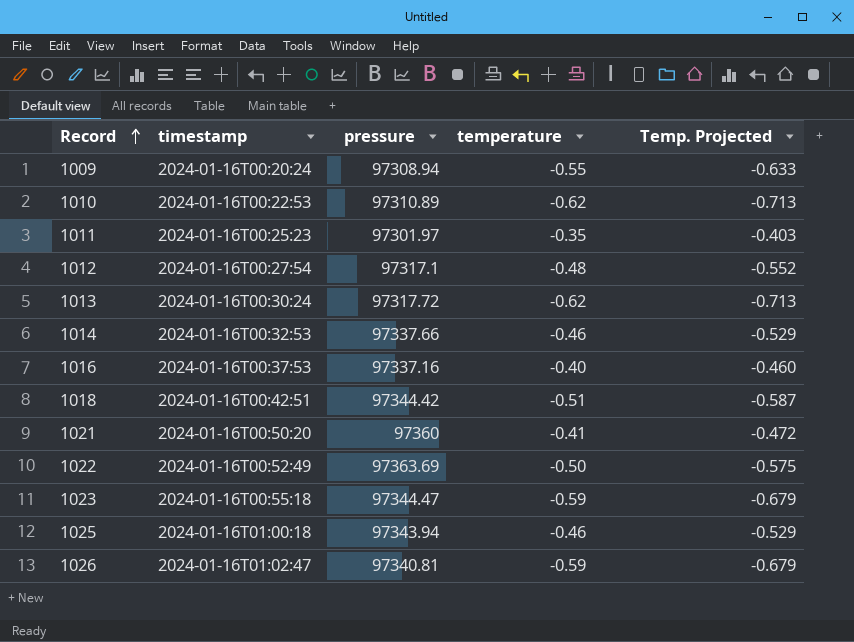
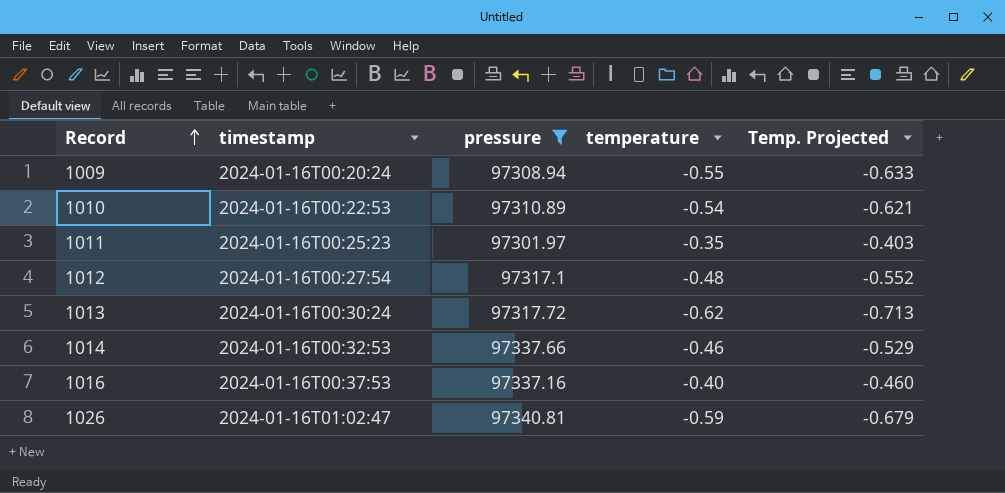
filter: none -> pressure <= 97340.81
1010 | temperature: -0.62 -> -0.54
1010 | Temp. Projected: -0.713 -> -0.621

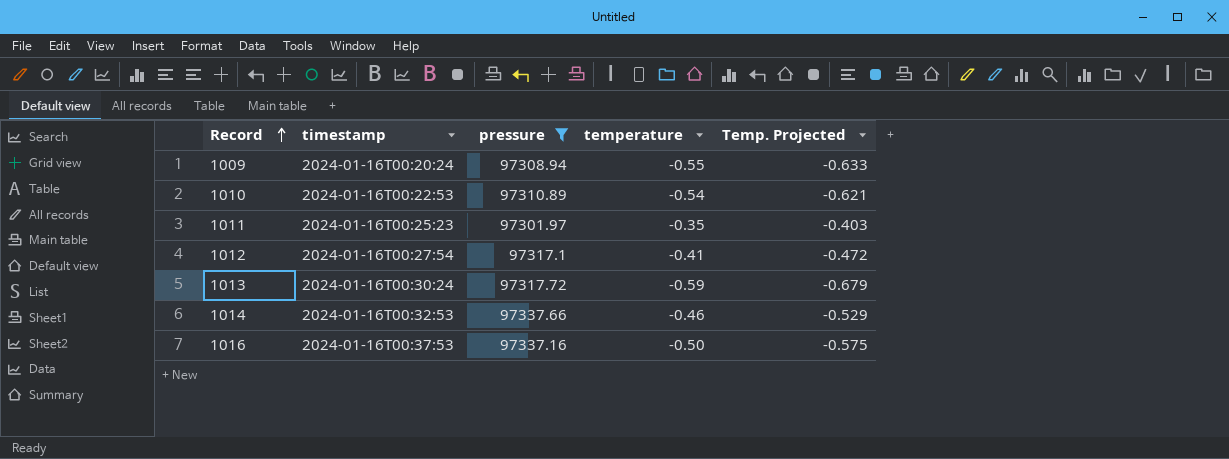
row 1026: 2024-01-16T01:02:47 | 97340.81 | -0.59 | -0.679 -> none
1012 | temperature: -0.48 -> -0.41
1012 | Temp. Projected: -0.552 -> -0.472
1013 | temperature: -0.62 -> -0.59
1013 | Temp. Projected: -0.713 -> -0.679
1016 | temperature: -0.40 -> -0.50
1016 | Temp. Projected: -0.460 -> -0.575

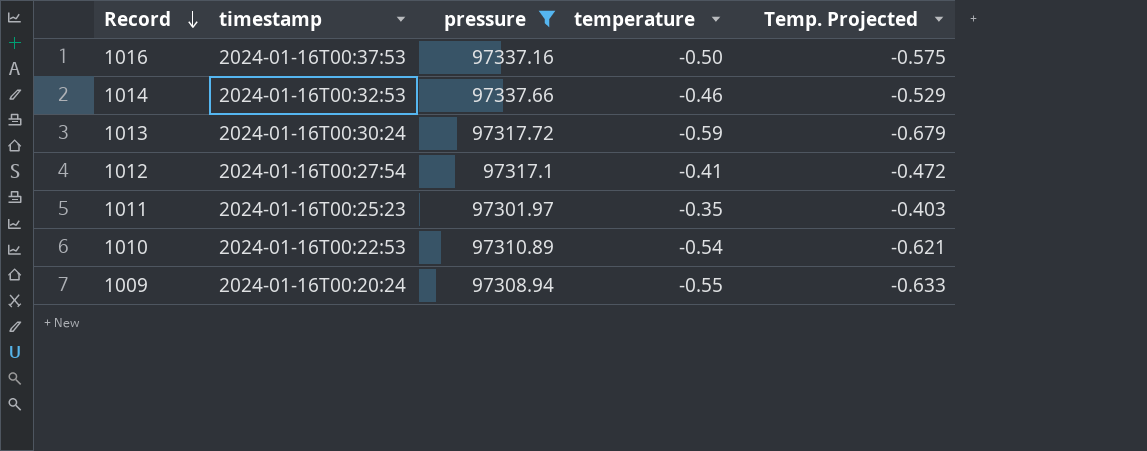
row order: Record ascending -> Record descending

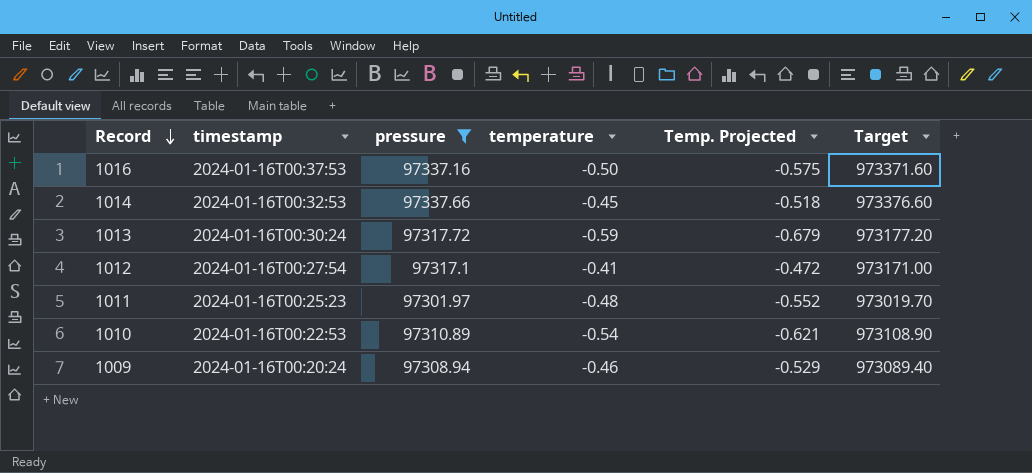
column Target | formula: none -> [pressure] * 10
1014 | temperature: -0.46 -> -0.45
1014 | Temp. Projected: -0.529 -> -0.518
1011 | temperature: -0.35 -> -0.48
1011 | Temp. Projected: -0.403 -> -0.552
1009 | temperature: -0.55 -> -0.46
1009 | Temp. Projected: -0.633 -> -0.529

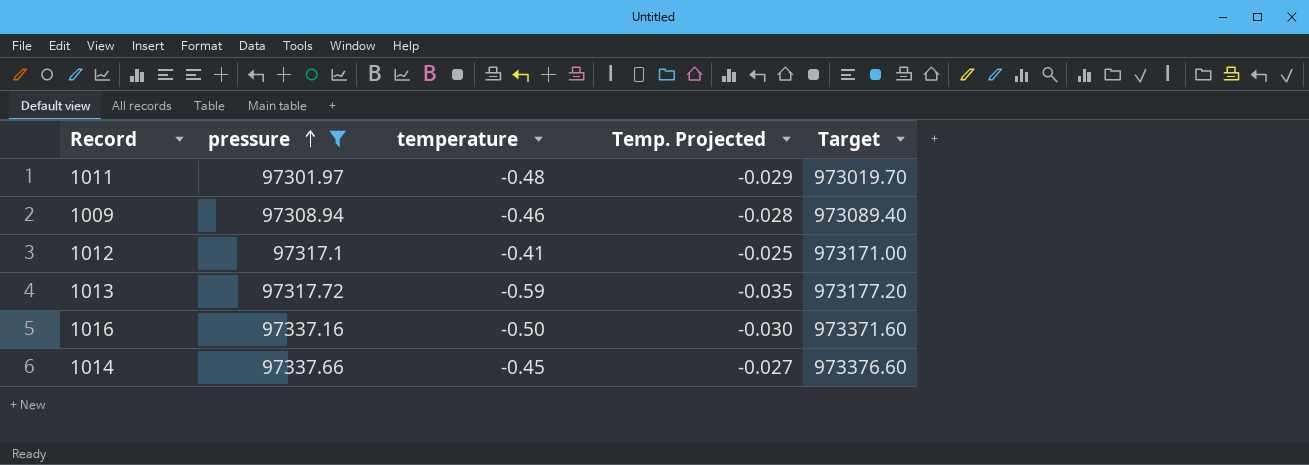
row order: Record descending -> pressure ascending
column timestamp | position: 2 -> none
column Temp. Projected | formula: [temperature] * 1.15 -> [temperature] * 0.06
row 1010: 2024-01-16T00:22:53 | 97310.89 | -0.54 | -0.621 | 973108.90 -> none

